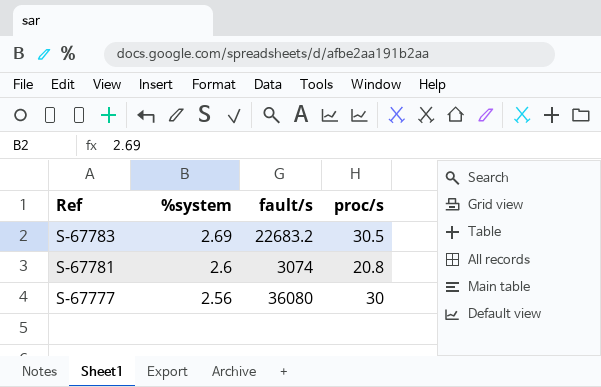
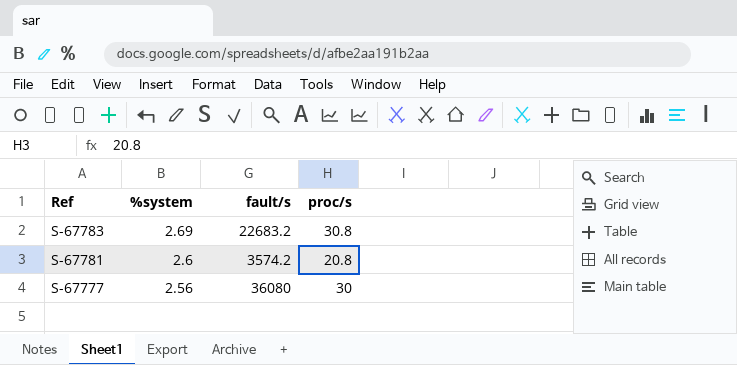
S-67783 | proc/s: 30.5 -> 30.8
S-67781 | fault/s: 3074 -> 3574.2

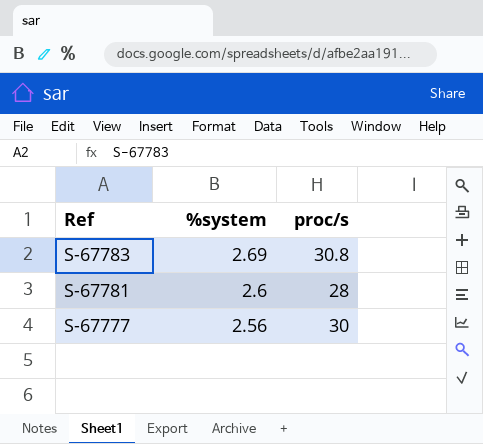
column fault/s | position: 3 -> none
S-67781 | proc/s: 20.8 -> 28

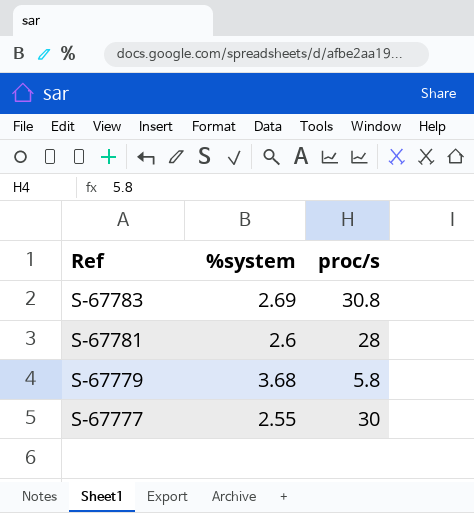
row S-67779: none -> 3.68 | 5.8
S-67777 | %system: 2.56 -> 2.55

